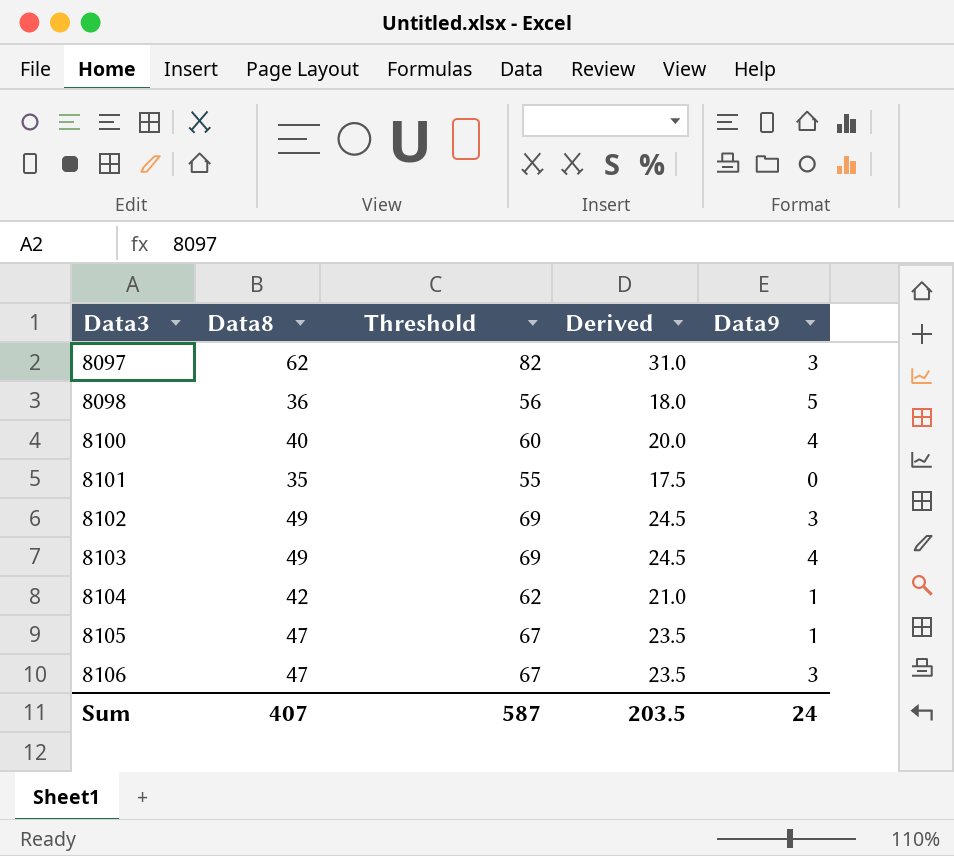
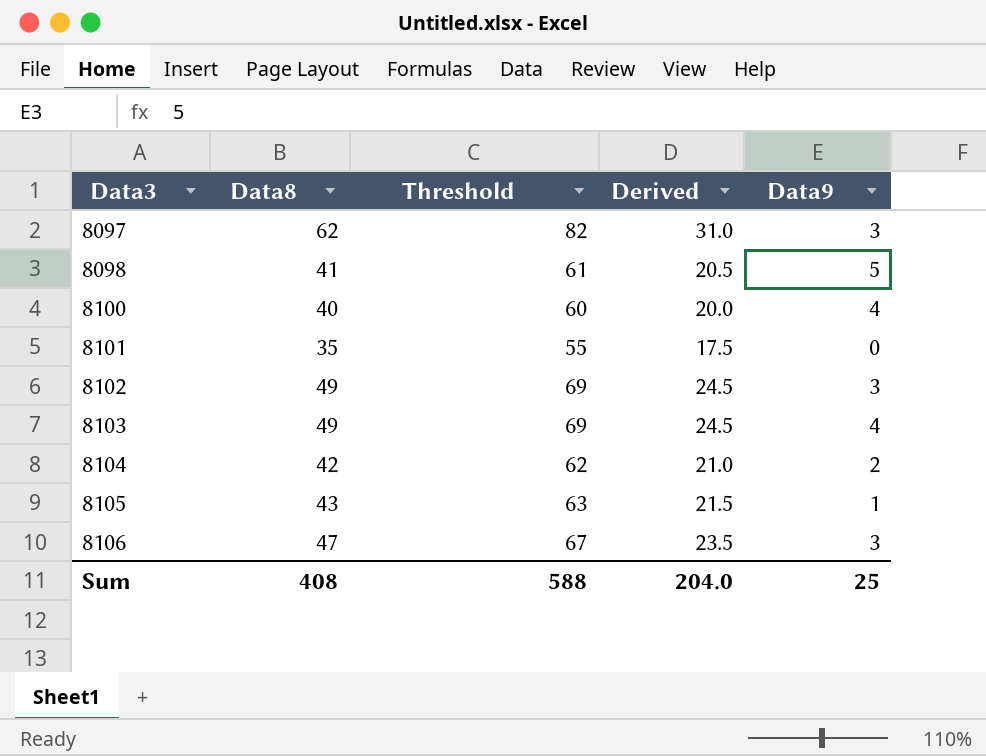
8098 | Data8: 36 -> 41
8098 | Threshold: 56 -> 61
8098 | Derived: 18.0 -> 20.5
8104 | Data9: 1 -> 2
8105 | Data8: 47 -> 43
8105 | Threshold: 67 -> 63
8105 | Derived: 23.5 -> 21.5
Sum | Data8: 407 -> 408
Sum | Threshold: 587 -> 588
Sum | Derived: 203.5 -> 204.0
Sum | Data9: 24 -> 25

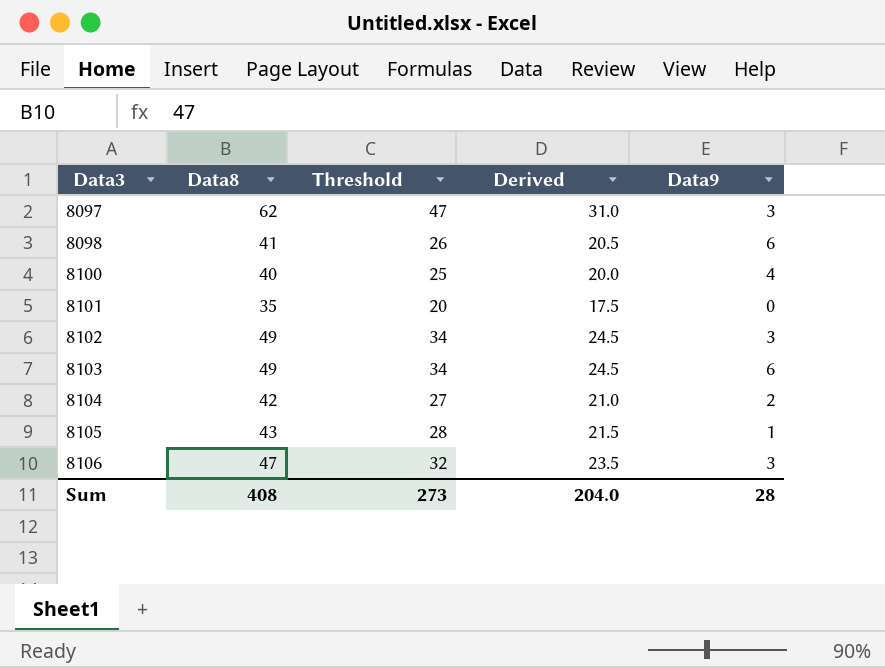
column Threshold | formula: [Data8] + 20 -> [Data8] - 15
8098 | Data9: 5 -> 6
8103 | Data9: 4 -> 6
Sum | Threshold: 588 -> 273
Sum | Data9: 25 -> 28

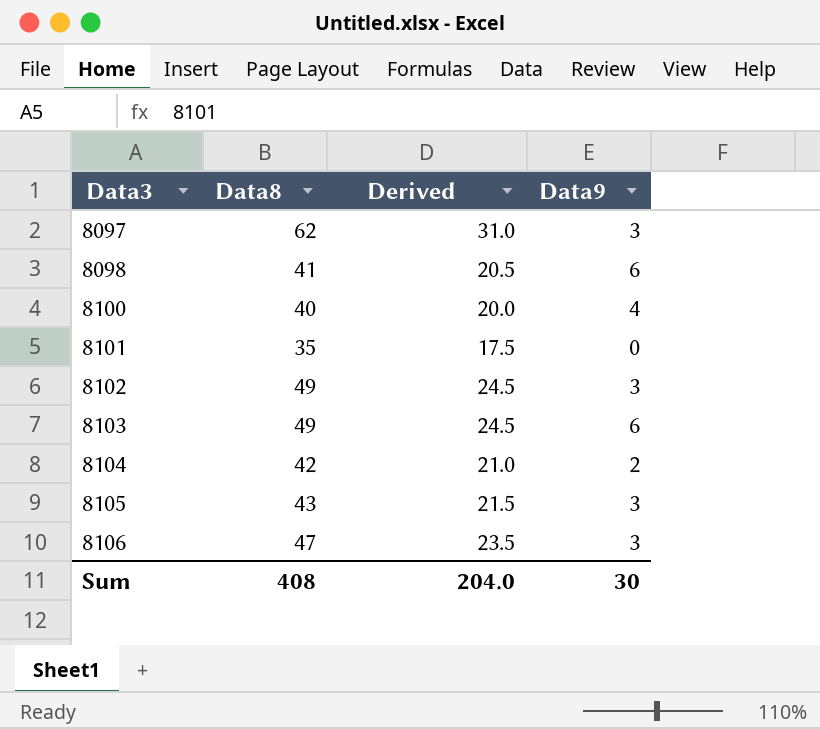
column Threshold | formula: [Data8] - 15 -> none
8105 | Data9: 1 -> 3
Sum | Data9: 28 -> 30

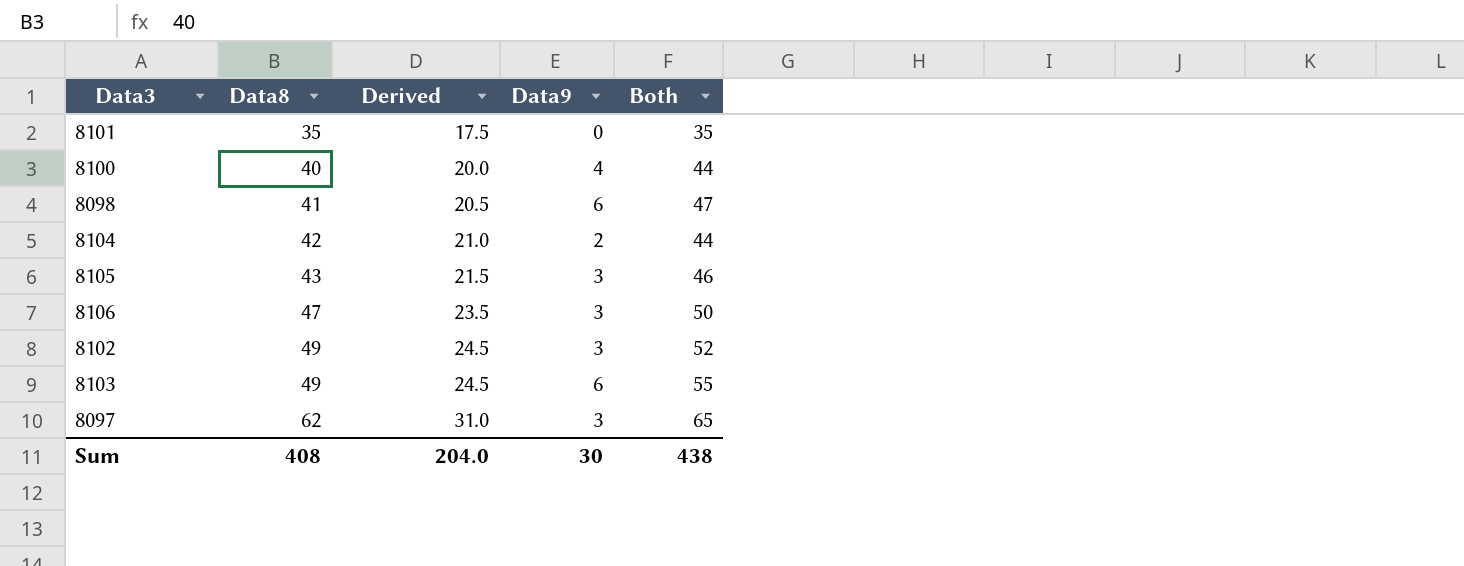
row order: Data3 ascending -> Data8 ascending
column Both | formula: none -> [Data8] + [Data9]

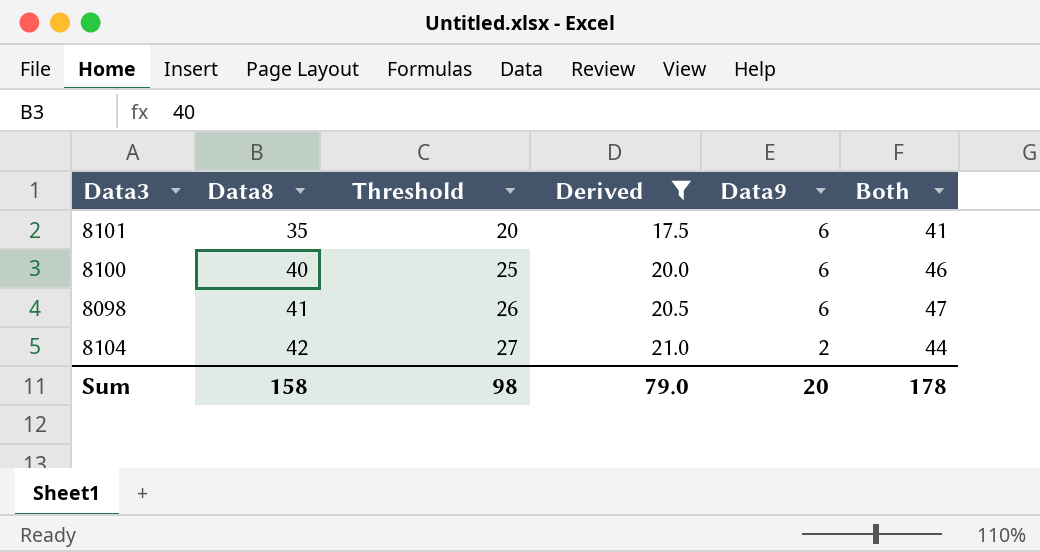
filter: none -> Derived <= 21.0
column Threshold | formula: none -> [Data8] - 15
8101 | Data9: 0 -> 6
8101 | Both: 35 -> 41
8100 | Data9: 4 -> 6
8100 | Both: 44 -> 46
Sum | Data8: 408 -> 158
Sum | Derived: 204.0 -> 79.0
Sum | Data9: 30 -> 20
Sum | Both: 438 -> 178

